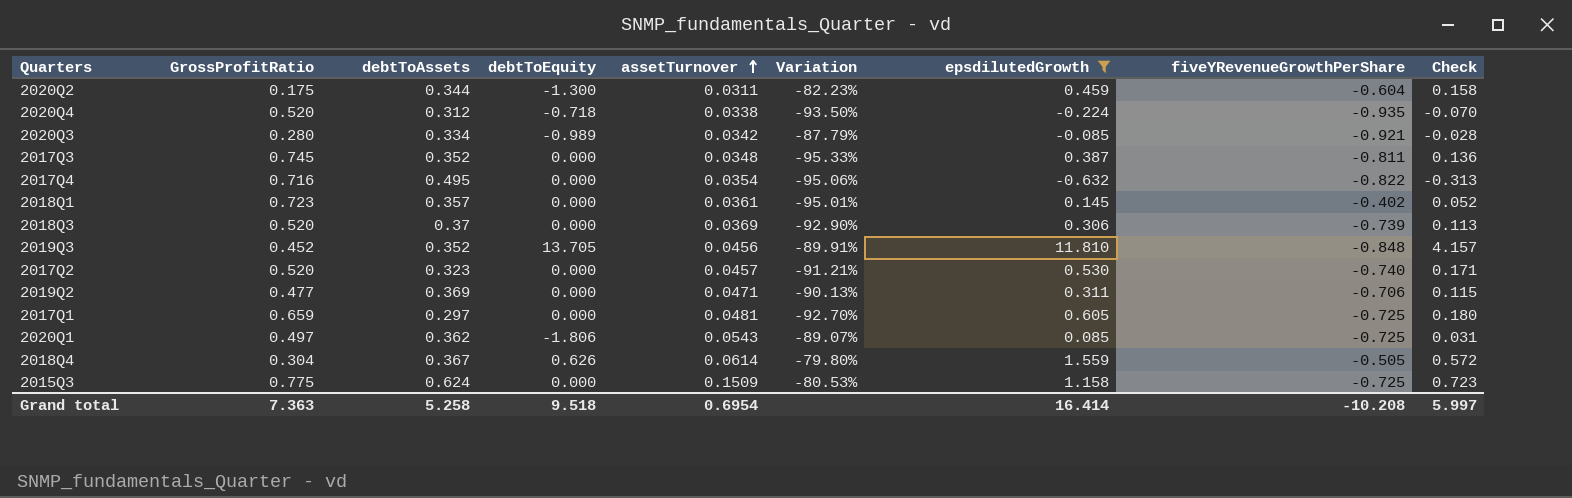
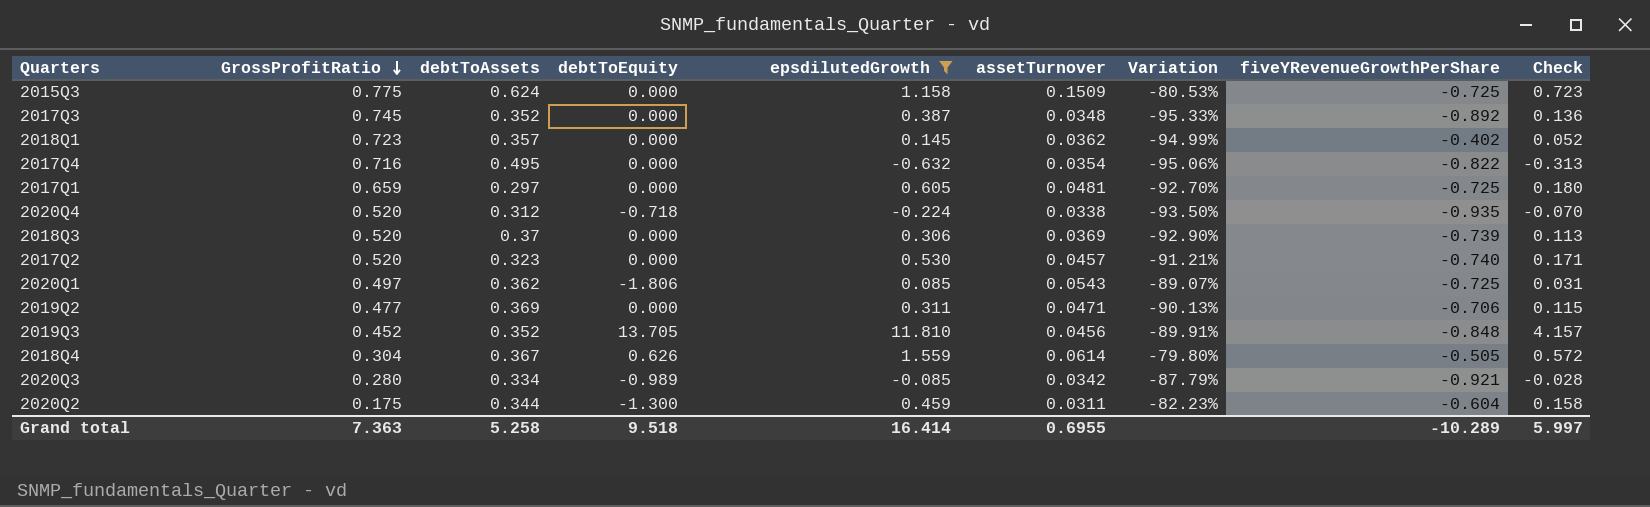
row order: assetTurnover ascending -> GrossProfitRatio descending
column epsdilutedGrowth | position: 7 -> 5
2017Q3 | fiveYRevenueGrowthPerShare: -0.811 -> -0.892
2018Q1 | assetTurnover: 0.0361 -> 0.0362
2018Q1 | Variation: -95.01% -> -94.99%
Grand total | assetTurnover: 0.6954 -> 0.6955
Grand total | fiveYRevenueGrowthPerShare: -10.208 -> -10.289

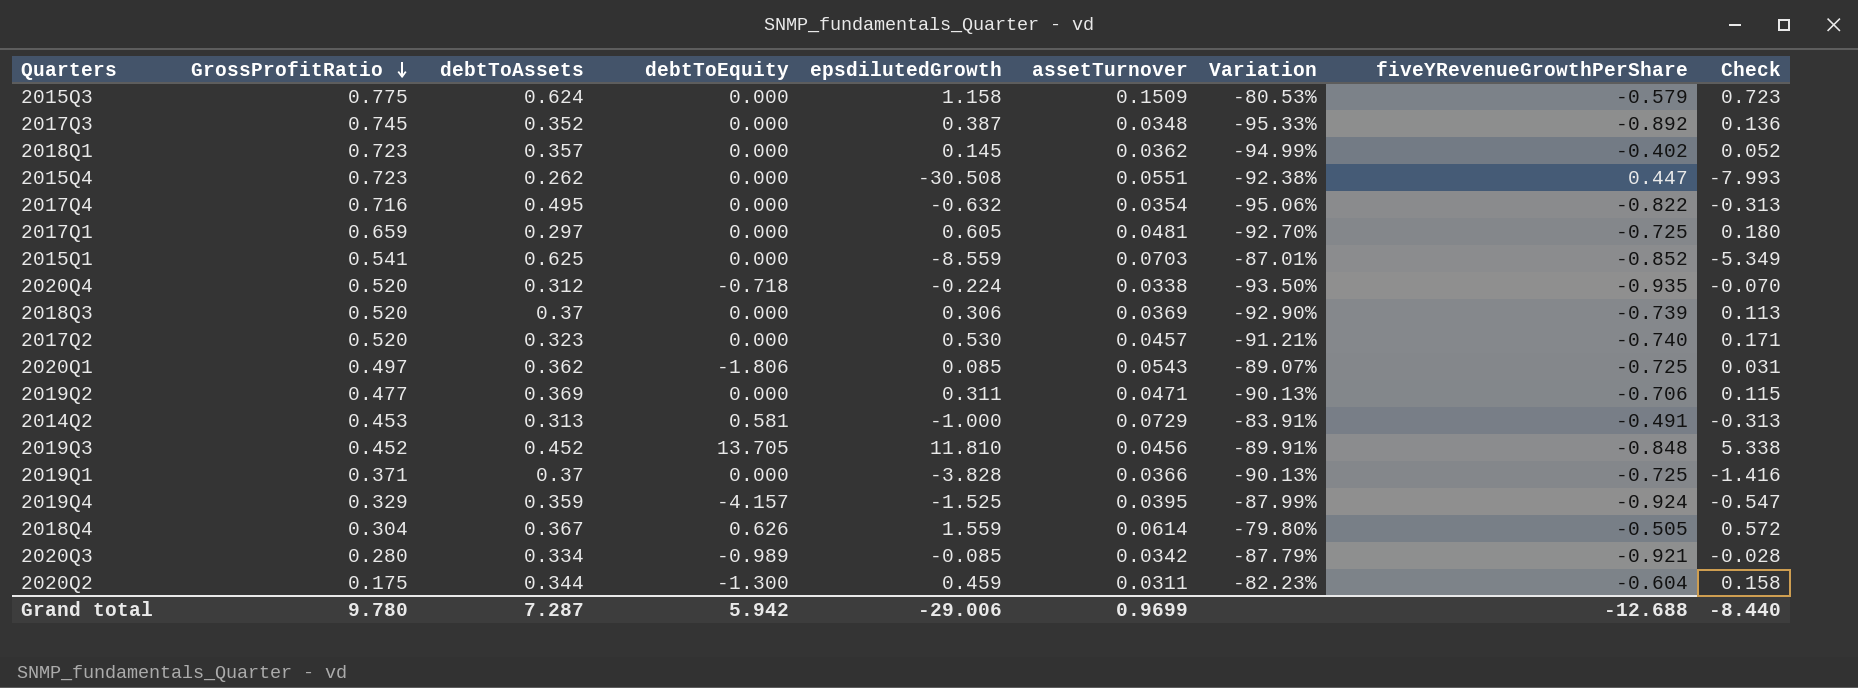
filter: epsdilutedGrowth >= -0.632 -> none
2015Q3 | fiveYRevenueGrowthPerShare: -0.725 -> -0.579
2019Q3 | debtToAssets: 0.352 -> 0.452
2019Q3 | Check: 4.157 -> 5.338
Grand total | GrossProfitRatio: 7.363 -> 9.780
Grand total | debtToAssets: 5.258 -> 7.287
Grand total | debtToEquity: 9.518 -> 5.942
Grand total | epsdilutedGrowth: 16.414 -> -29.006
Grand total | assetTurnover: 0.6955 -> 0.9699
Grand total | fiveYRevenueGrowthPerShare: -10.289 -> -12.688
Grand total | Check: 5.997 -> -8.440

